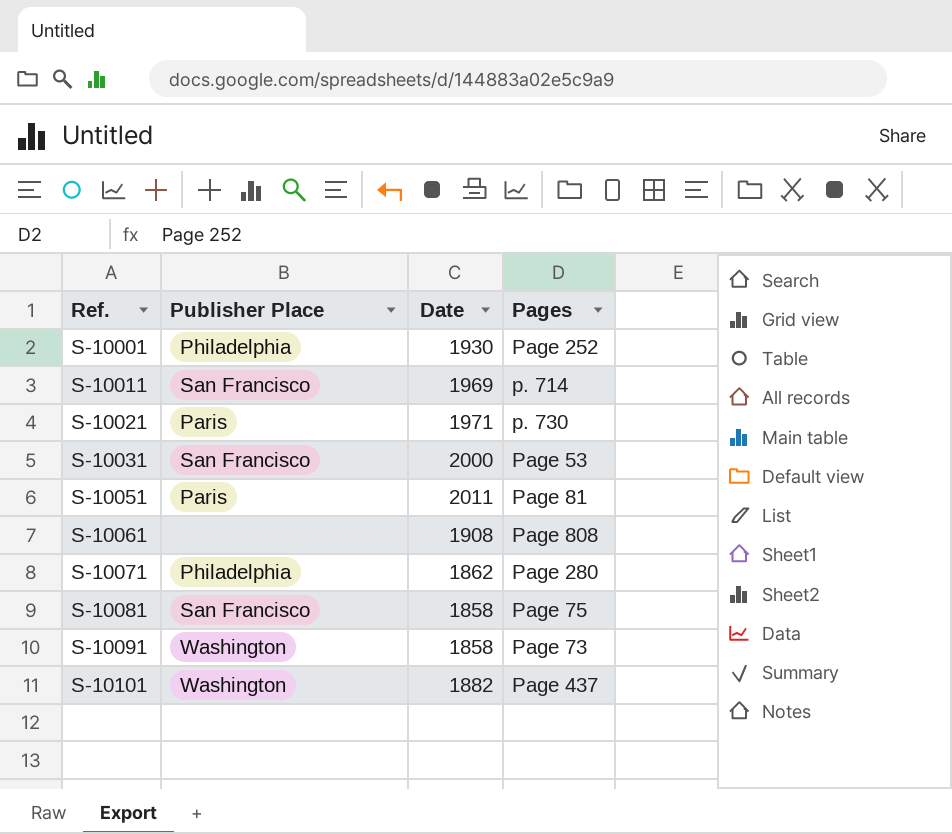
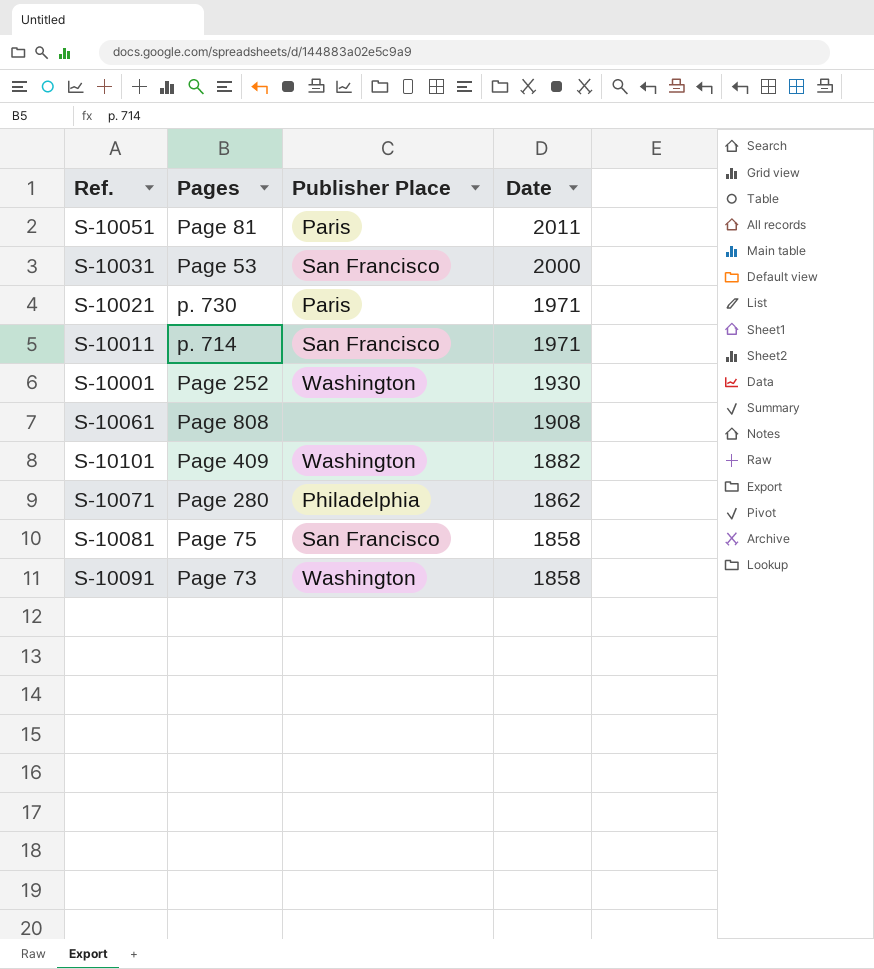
row order: Ref. ascending -> Date descending
column Pages | position: 4 -> 2
S-10011 | Date: 1969 -> 1971
S-10001 | Publisher Place: Philadelphia -> Washington
S-10101 | Pages: Page 437 -> Page 409

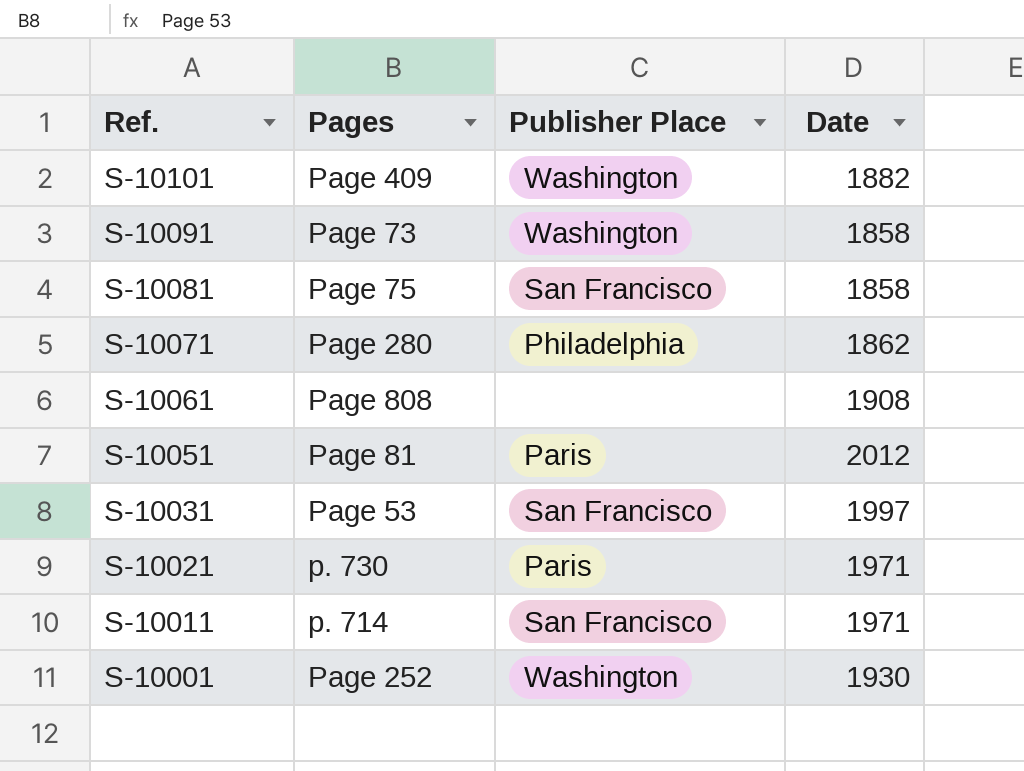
row order: Date descending -> Ref. descending
S-10051 | Date: 2011 -> 2012
S-10031 | Date: 2000 -> 1997

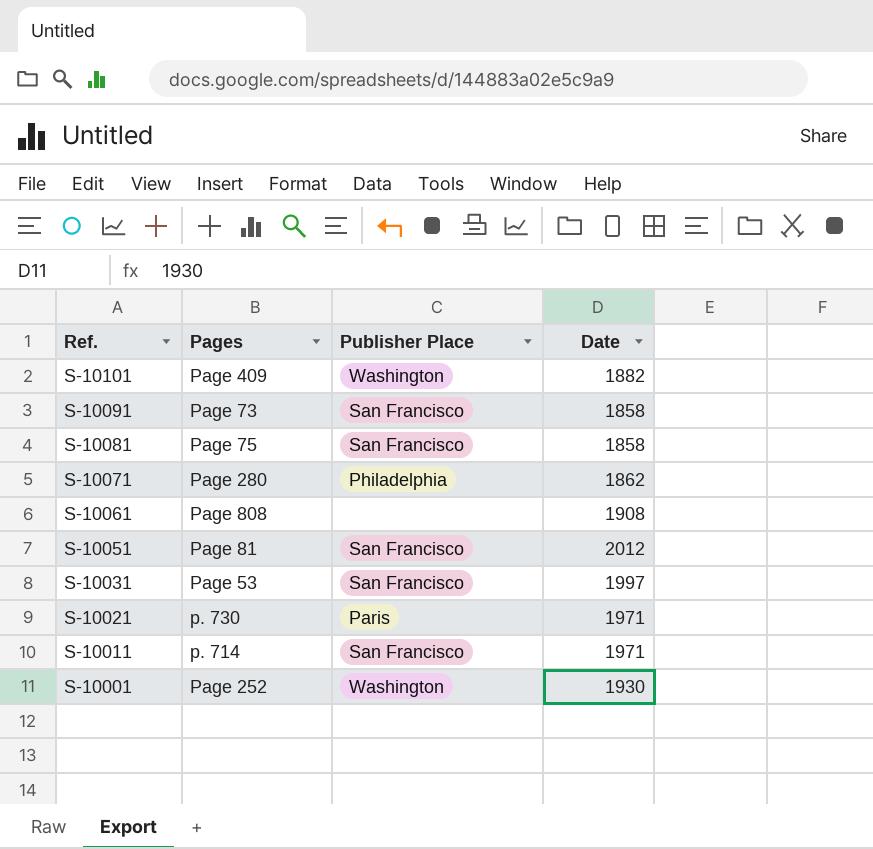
S-10091 | Publisher Place: Washington -> San Francisco
S-10051 | Publisher Place: Paris -> San Francisco

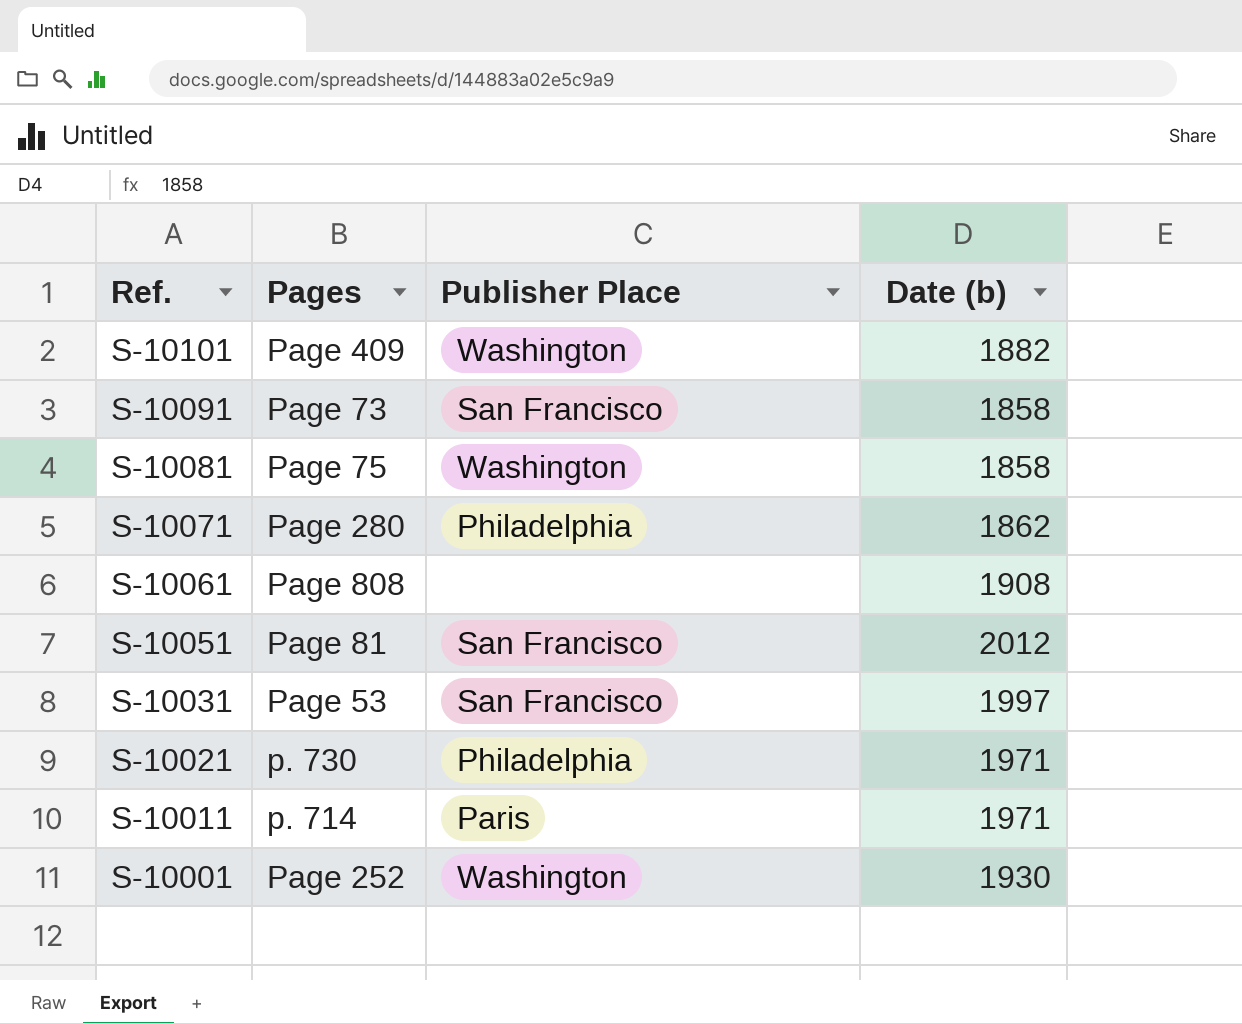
column name: Date -> Date (b)
S-10081 | Publisher Place: San Francisco -> Washington
S-10021 | Publisher Place: Paris -> Philadelphia
S-10011 | Publisher Place: San Francisco -> Paris

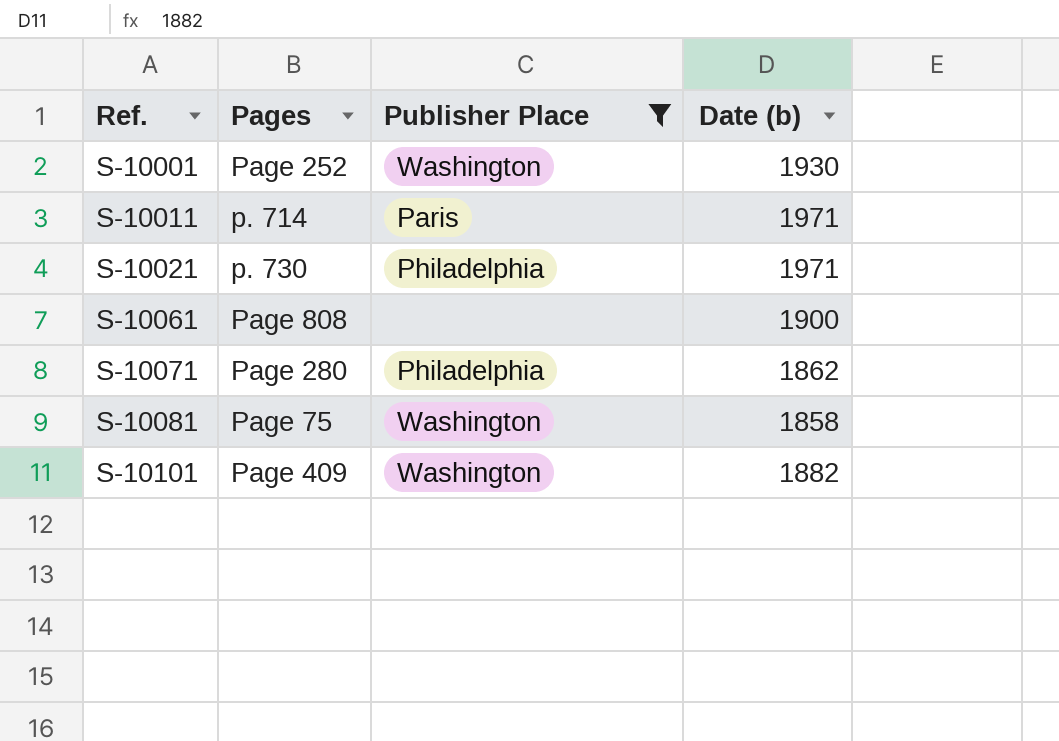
filter: none -> Publisher Place != San Francisco
row order: Ref. descending -> Ref. ascending
S-10061 | Date (b): 1908 -> 1900

